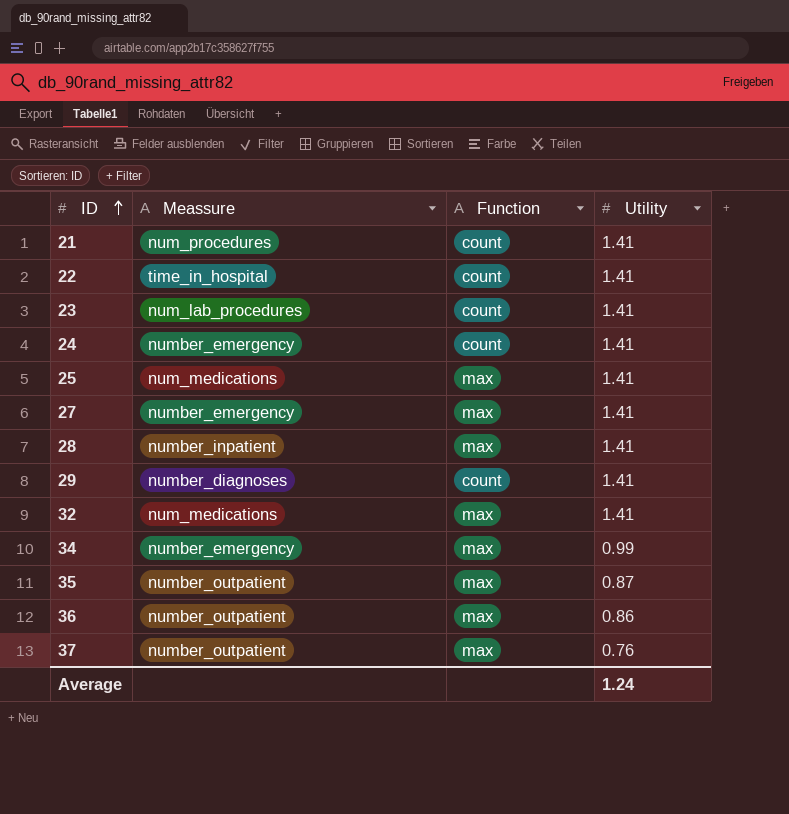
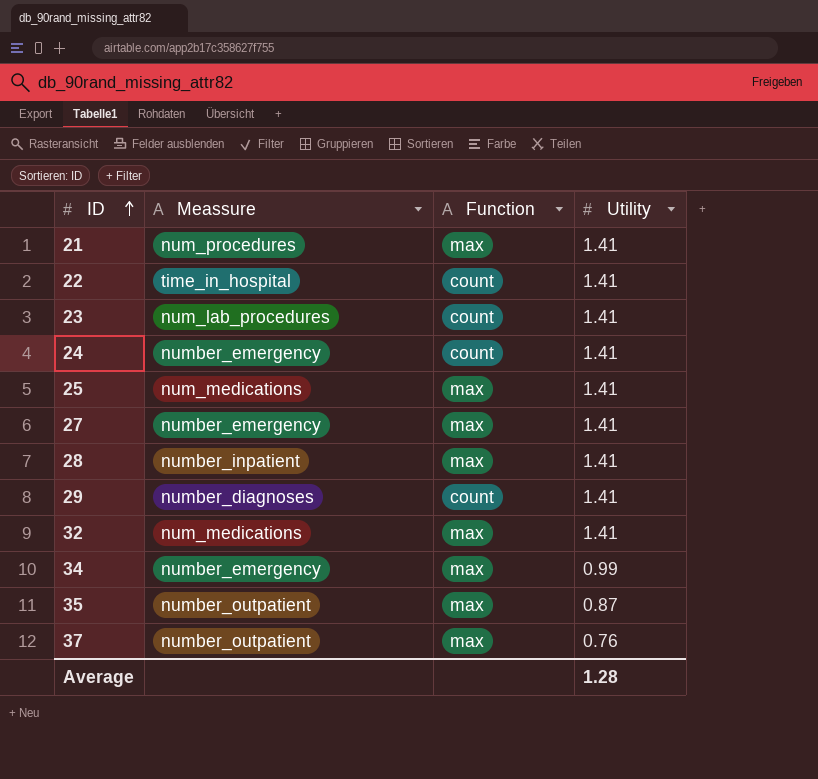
row 36: number_outpatient | max | 0.86 -> none
21 | Function: count -> max
Average | Utility: 1.24 -> 1.28

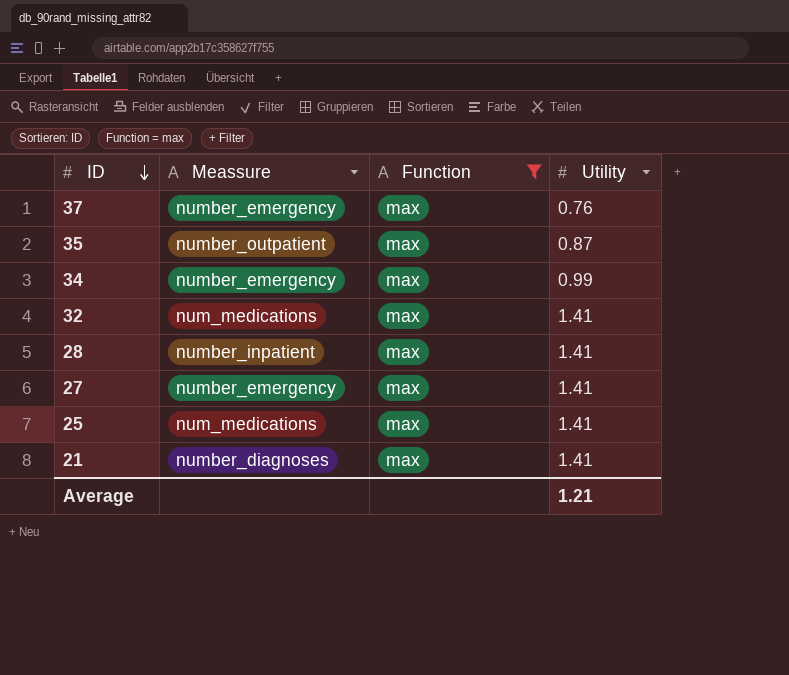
filter: none -> Function = max
row order: ID ascending -> ID descending
37 | Meassure: number_outpatient -> number_emergency
21 | Meassure: num_procedures -> number_diagnoses
Average | Utility: 1.28 -> 1.21

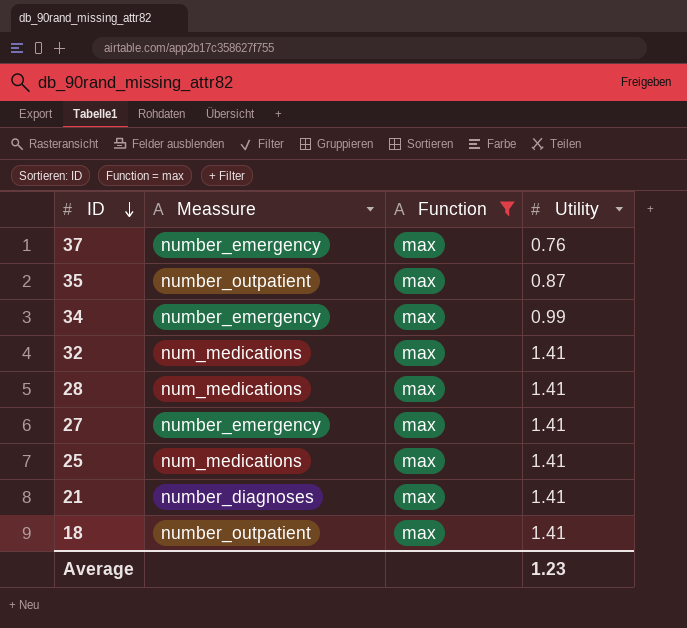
28 | Meassure: number_inpatient -> num_medications
row 18: none -> number_outpatient | max | 1.41
Average | Utility: 1.21 -> 1.23

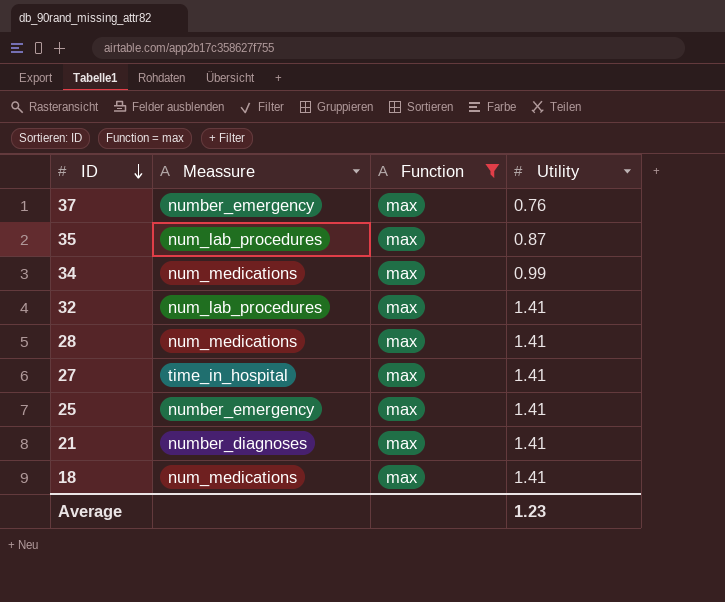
35 | Meassure: number_outpatient -> num_lab_procedures
34 | Meassure: number_emergency -> num_medications
32 | Meassure: num_medications -> num_lab_procedures
27 | Meassure: number_emergency -> time_in_hospital
25 | Meassure: num_medications -> number_emergency
18 | Meassure: number_outpatient -> num_medications

